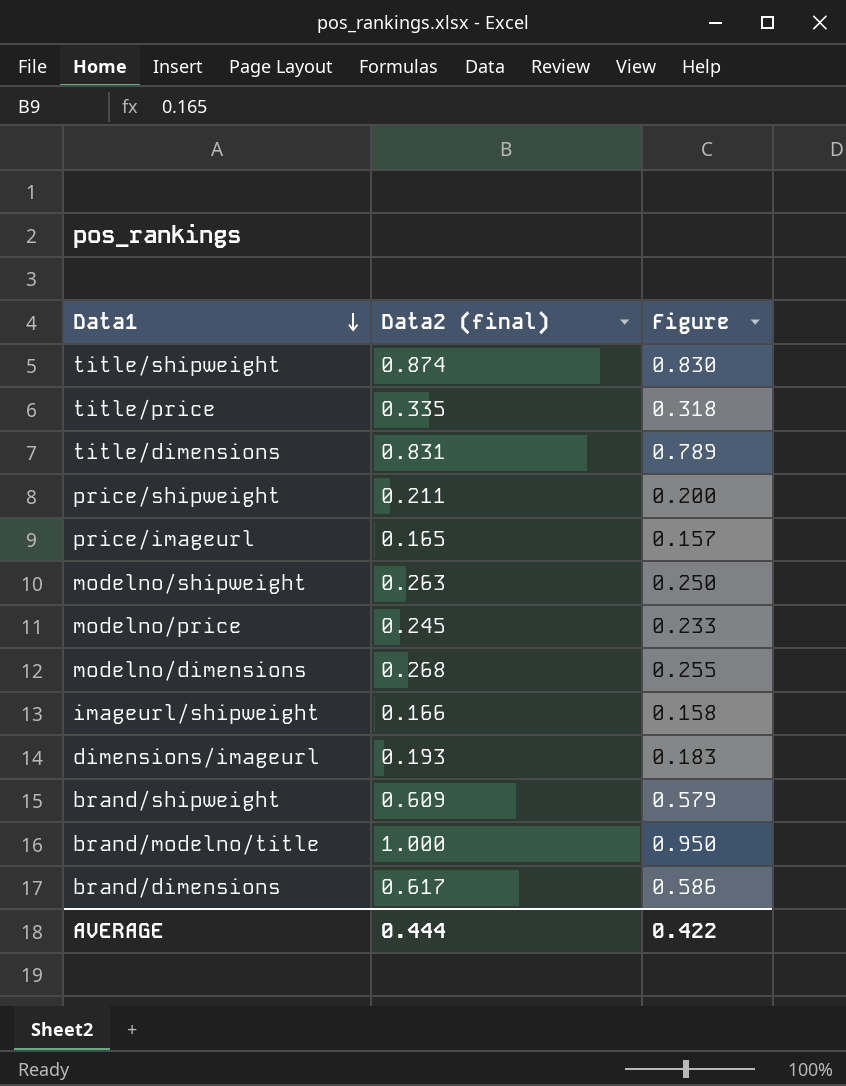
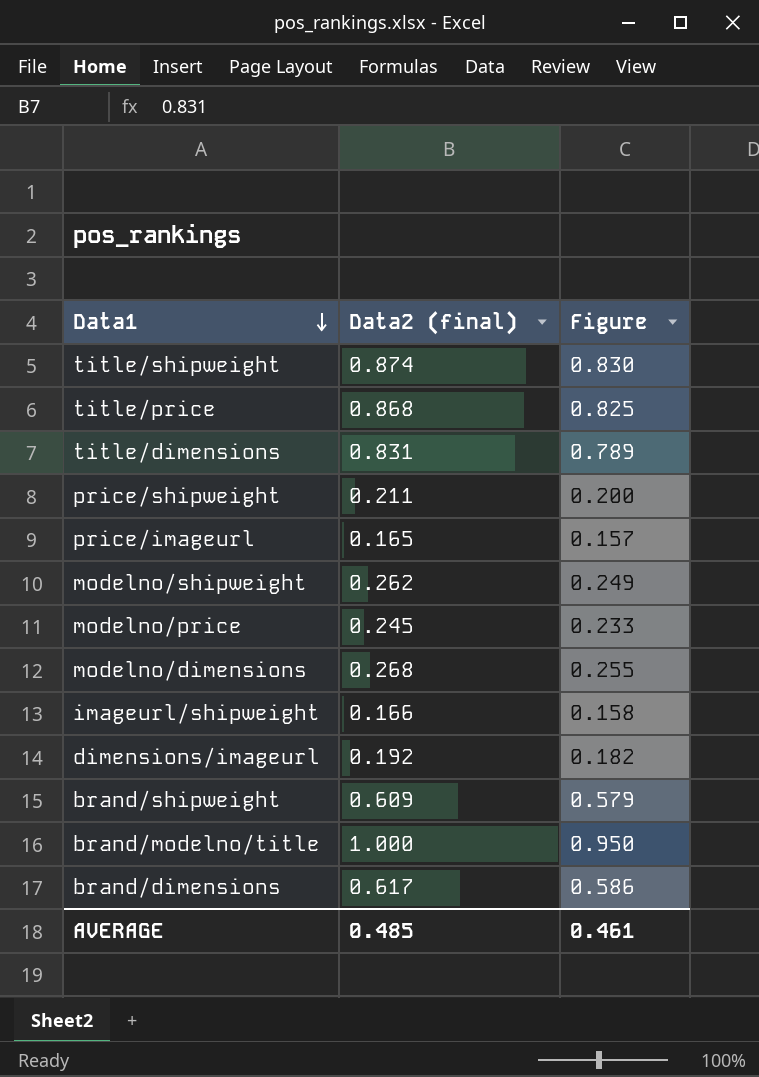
title/price | Data2 (final): 0.335 -> 0.868
title/price | Figure: 0.318 -> 0.825
modelno/shipweight | Data2 (final): 0.263 -> 0.262
modelno/shipweight | Figure: 0.250 -> 0.249
dimensions/imageurl | Data2 (final): 0.193 -> 0.192
dimensions/imageurl | Figure: 0.183 -> 0.182
AVERAGE | Data2 (final): 0.444 -> 0.485
AVERAGE | Figure: 0.422 -> 0.461

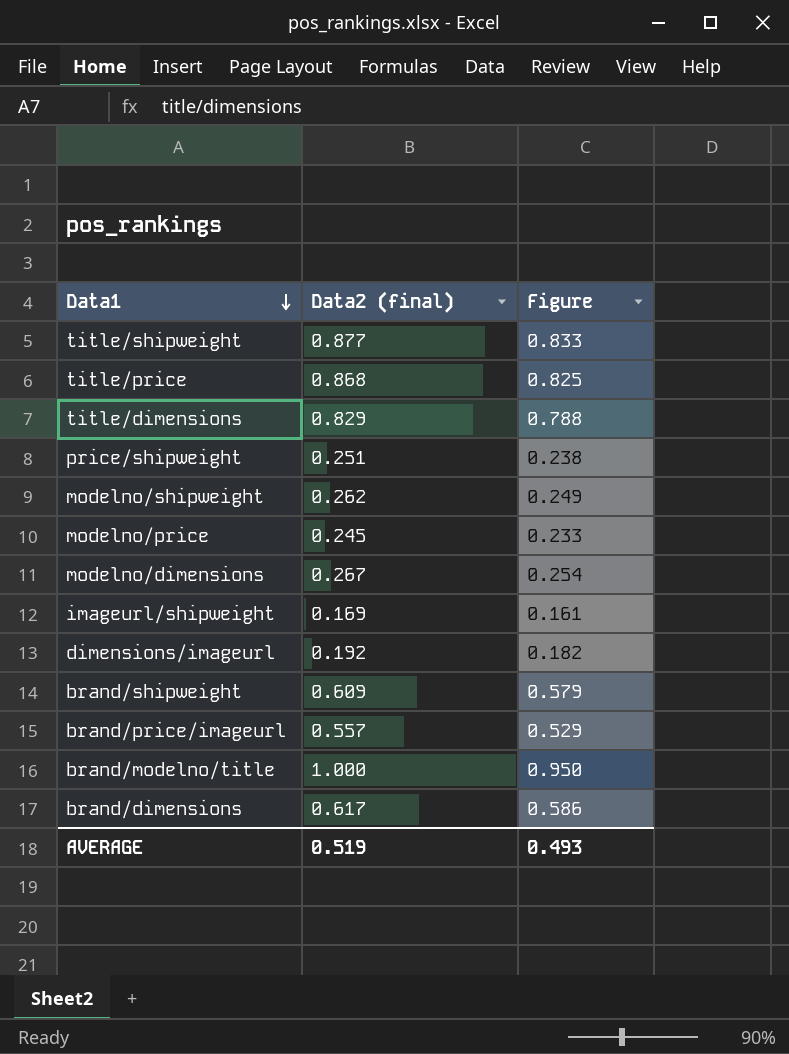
row price/imageurl: 0.165 | 0.157 -> none
title/shipweight | Data2 (final): 0.874 -> 0.877
title/shipweight | Figure: 0.830 -> 0.833
title/dimensions | Data2 (final): 0.831 -> 0.829
title/dimensions | Figure: 0.789 -> 0.788
price/shipweight | Data2 (final): 0.211 -> 0.251
price/shipweight | Figure: 0.200 -> 0.238
modelno/dimensions | Data2 (final): 0.268 -> 0.267
modelno/dimensions | Figure: 0.255 -> 0.254
imageurl/shipweight | Data2 (final): 0.166 -> 0.169
imageurl/shipweight | Figure: 0.158 -> 0.161
row brand/price/imageurl: none -> 0.557 | 0.529
AVERAGE | Data2 (final): 0.485 -> 0.519
AVERAGE | Figure: 0.461 -> 0.493

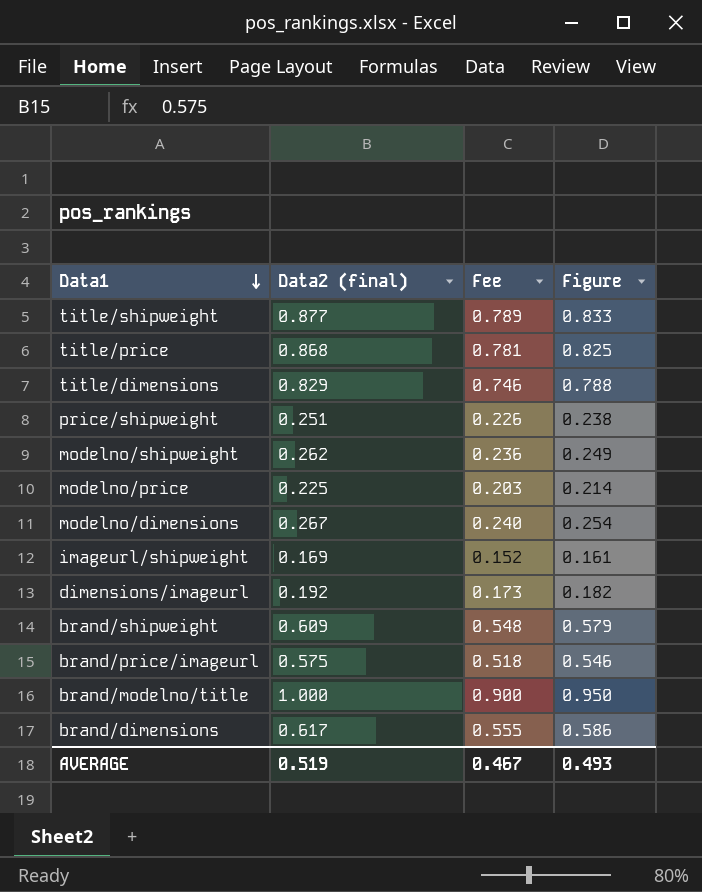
column Fee | formula: none -> [Data2 (final)] * 0.9
modelno/price | Data2 (final): 0.245 -> 0.225
modelno/price | Figure: 0.233 -> 0.214
brand/price/imageurl | Data2 (final): 0.557 -> 0.575
brand/price/imageurl | Figure: 0.529 -> 0.546

